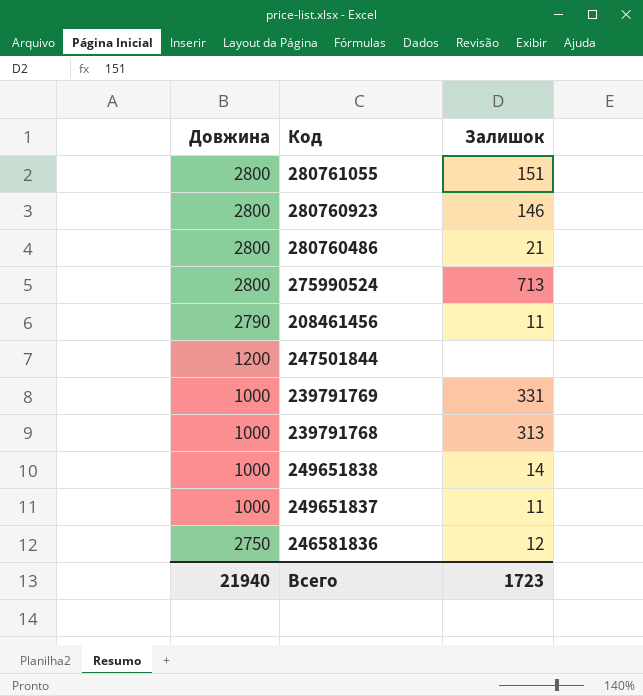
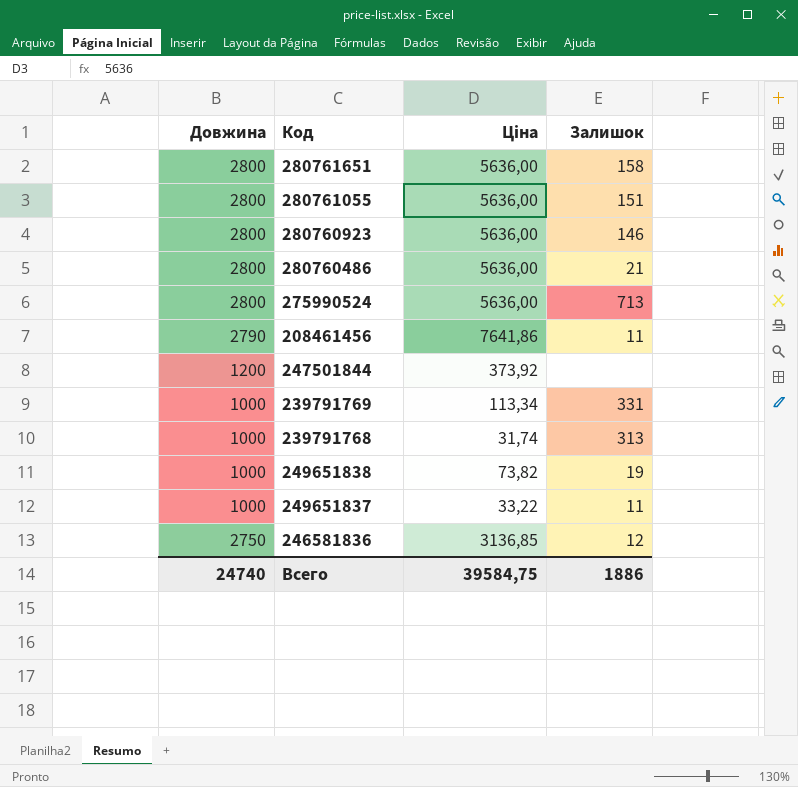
column Ціна | position: none -> 3
row 280761651: none -> 2800 | 5636,00 | 158
249651838 | Залишок: 14 -> 19
Всего | Довжина: 21940 -> 24740
Всего | Залишок: 1723 -> 1886

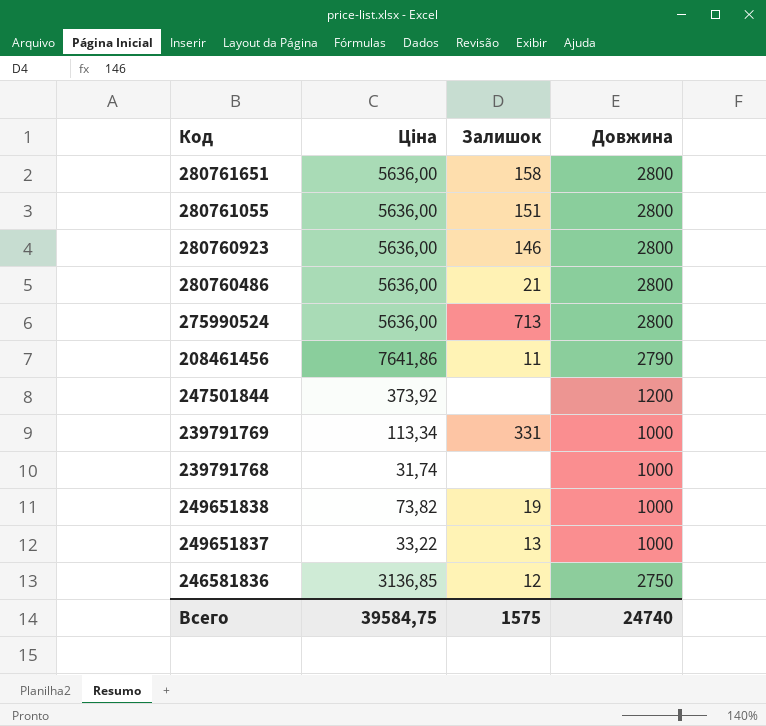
column Довжина | position: 1 -> 4
239791768 | Залишок: 313 -> none
249651837 | Залишок: 11 -> 13
Всего | Залишок: 1886 -> 1575

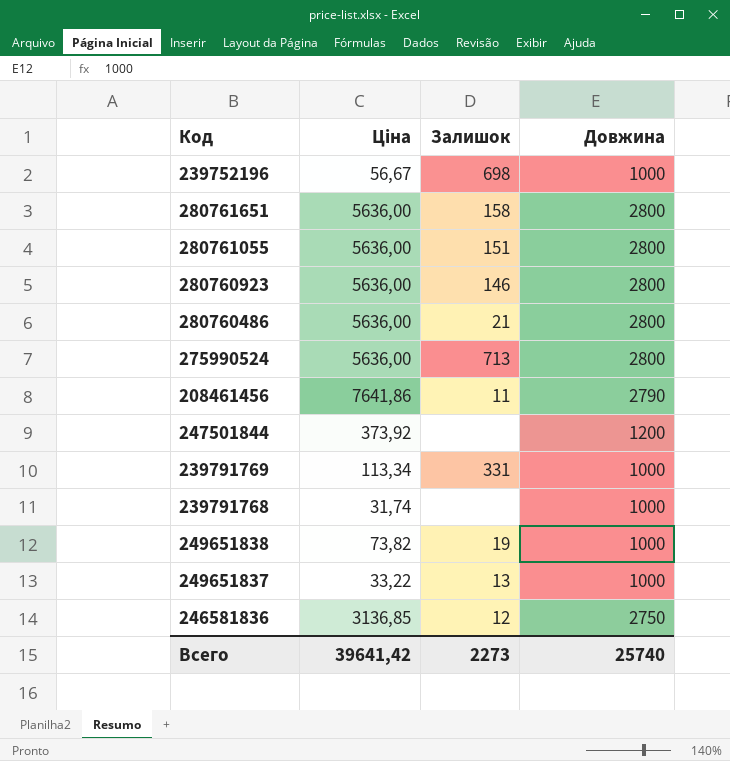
row 239752196: none -> 56,67 | 698 | 1000
Всего | Ціна: 39584,75 -> 39641,42
Всего | Залишок: 1575 -> 2273
Всего | Довжина: 24740 -> 25740

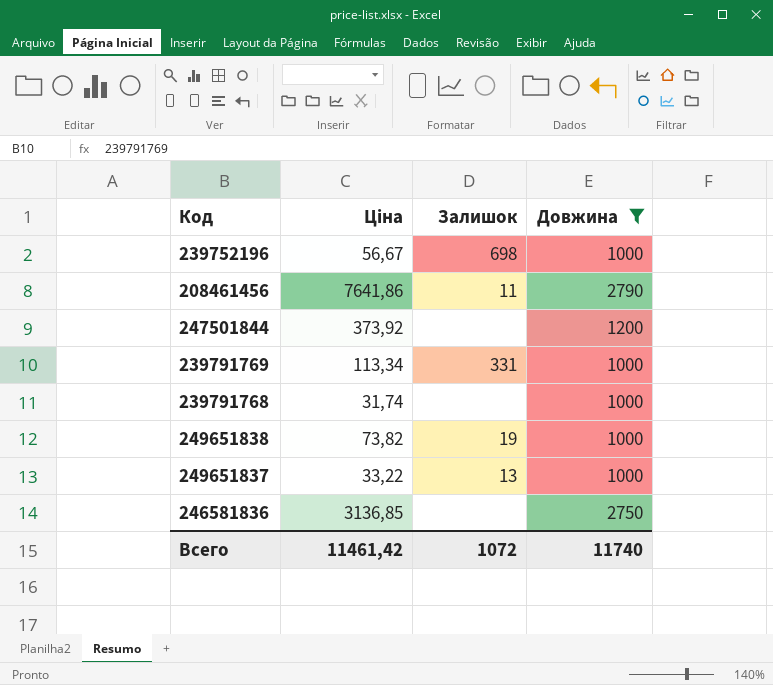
filter: none -> Довжина != 2800
246581836 | Залишок: 12 -> none
Всего | Ціна: 39641,42 -> 11461,42
Всего | Залишок: 2273 -> 1072
Всего | Довжина: 25740 -> 11740

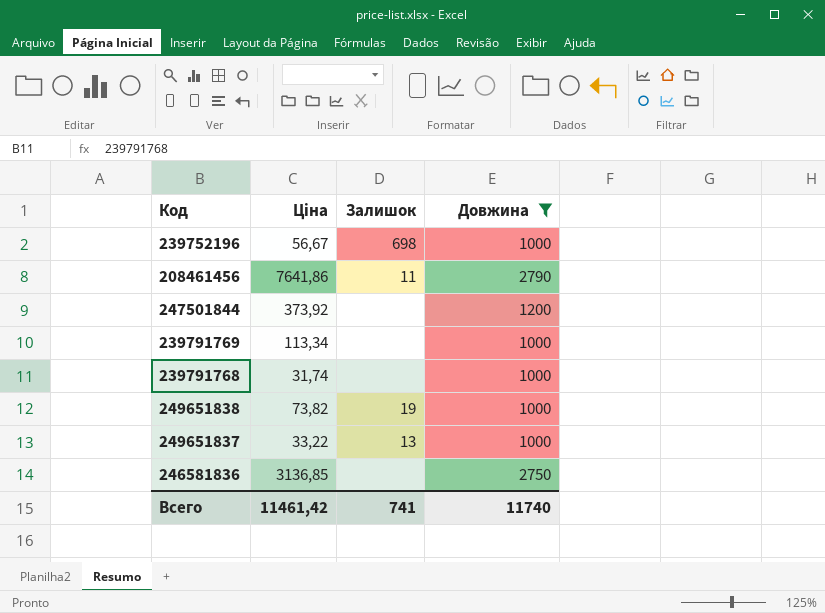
239791769 | Залишок: 331 -> none
Всего | Залишок: 1072 -> 741

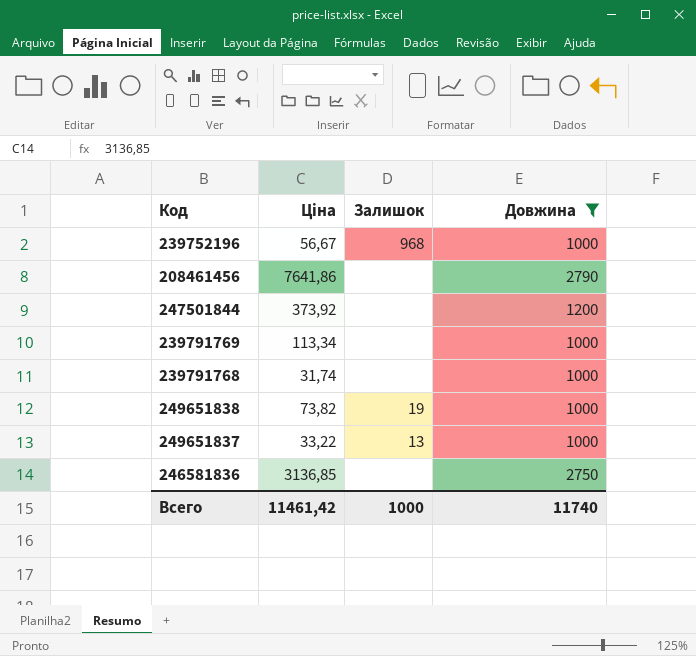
239752196 | Залишок: 698 -> 968
208461456 | Залишок: 11 -> none
Всего | Залишок: 741 -> 1000

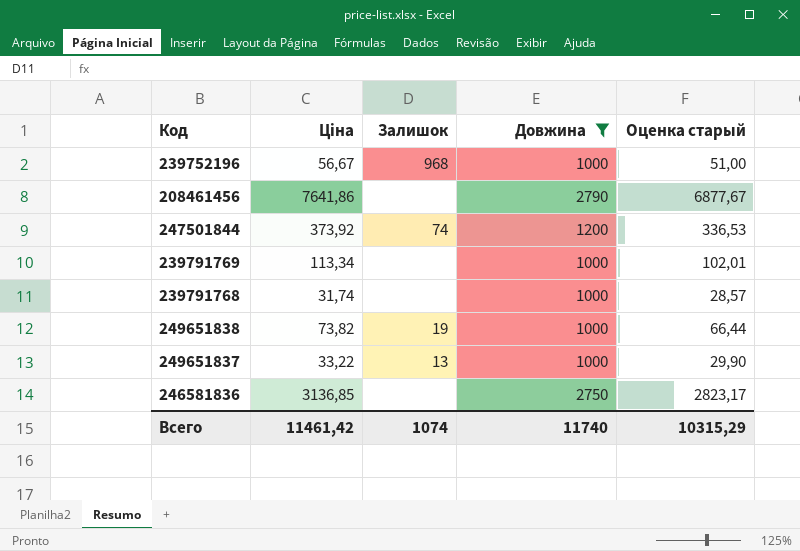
column Оценка старый | formula: none -> [Ціна] * 0,9
247501844 | Залишок: none -> 74
Всего | Залишок: 1000 -> 1074

